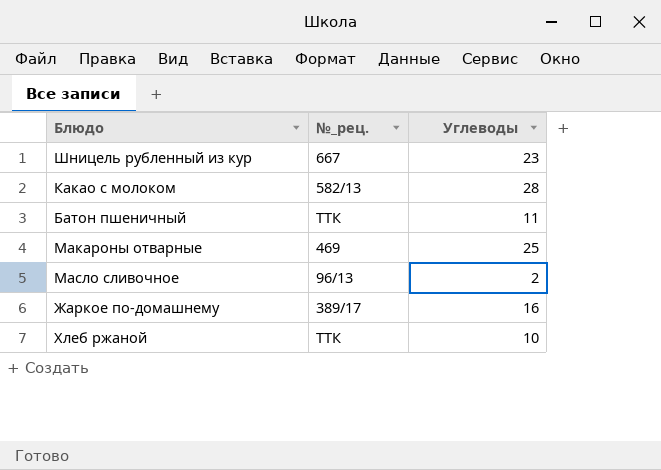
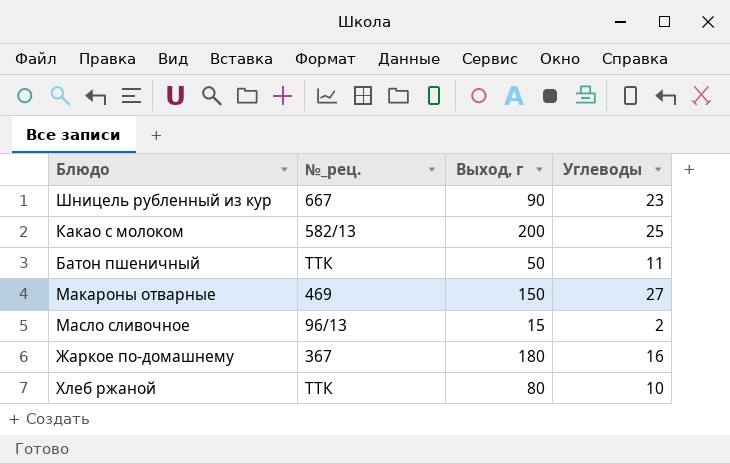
column Выход, г | position: none -> 3
Какао с молоком | Углеводы: 28 -> 25
Макароны отварные | Углеводы: 25 -> 27
Жаркое по-домашнему | №_рец.: 389/17 -> 367

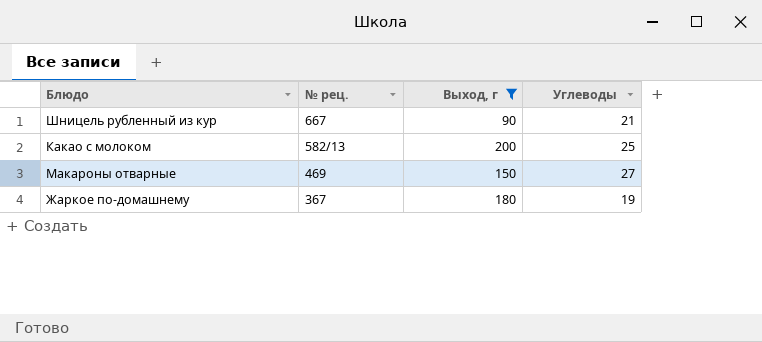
filter: none -> Выход, г >= 90
column name: №_рец. -> № рец.
Шницель рубленный из кур | Углеводы: 23 -> 21
Жаркое по-домашнему | Углеводы: 16 -> 19

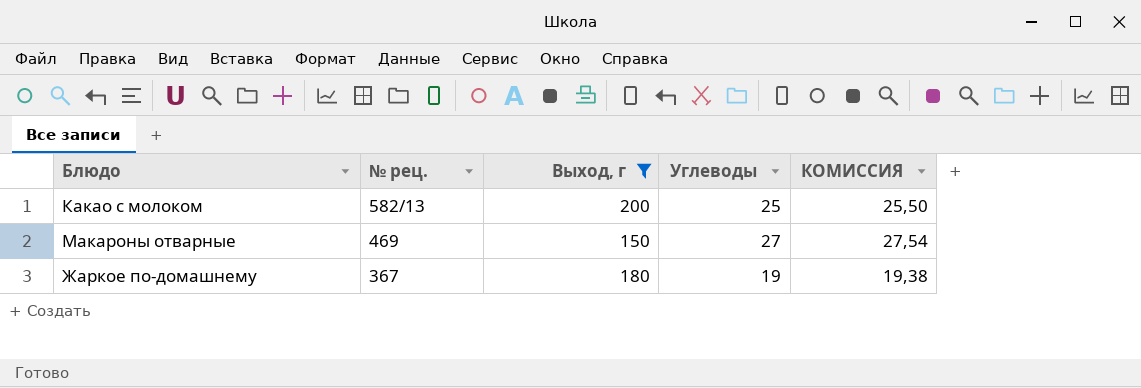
column КОМИССИЯ | formula: none -> [Углеводы] * 1,02
row Шницель рубленный из кур: 667 | 90 | 21 -> none

